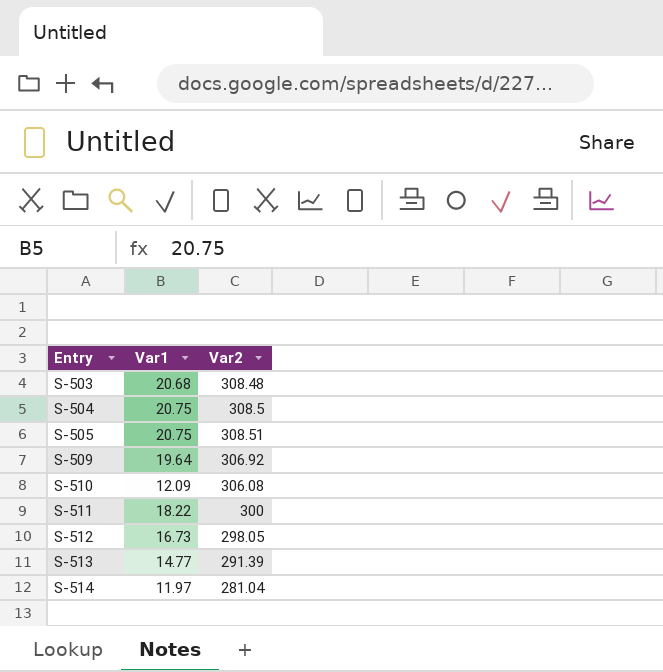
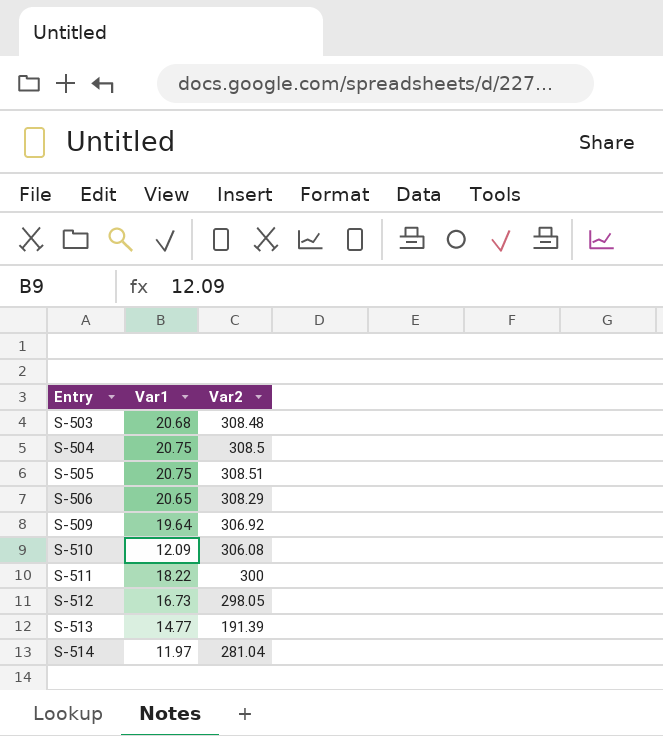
row S-506: none -> 20.65 | 308.29
S-513 | Var2: 291.39 -> 191.39

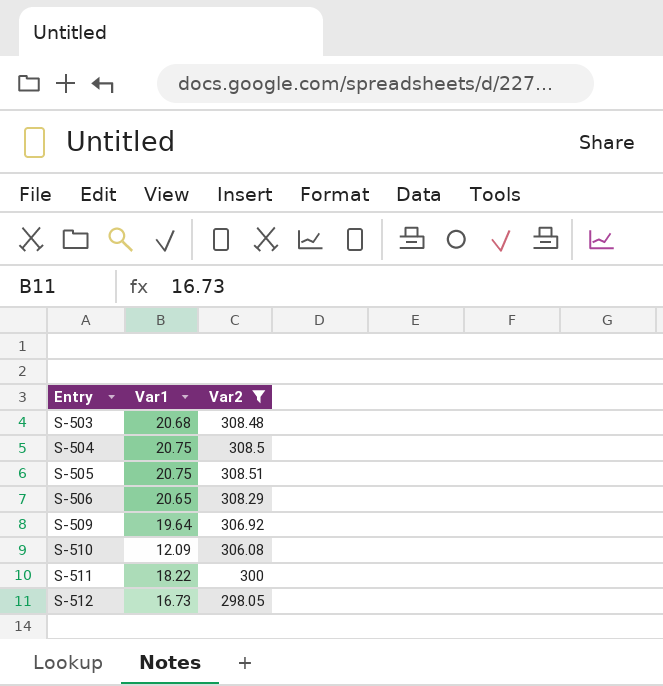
filter: none -> Var2 >= 298.05

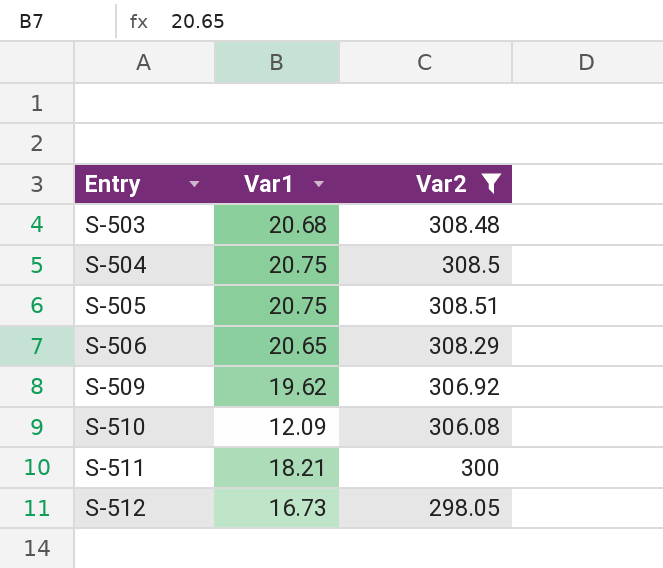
S-509 | Var1: 19.64 -> 19.62
S-511 | Var1: 18.22 -> 18.21

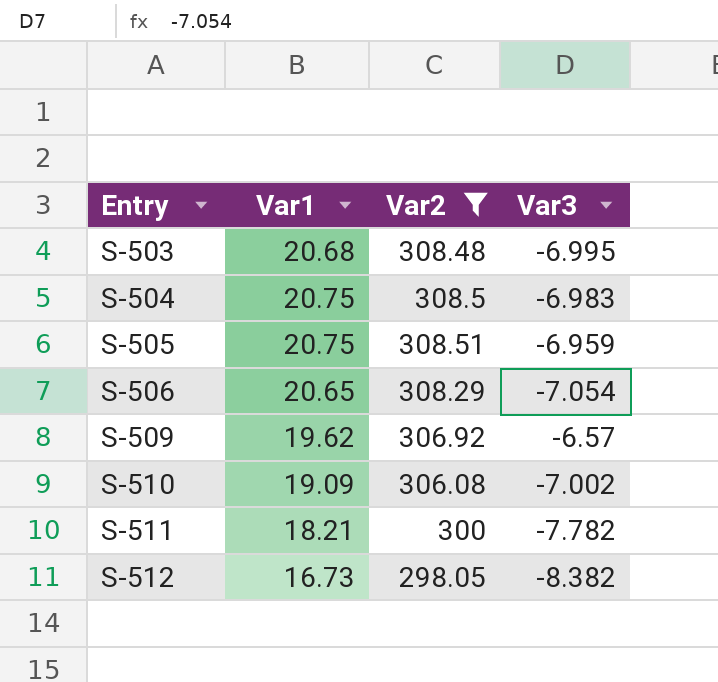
column Var3 | position: none -> 4
S-510 | Var1: 12.09 -> 19.09

